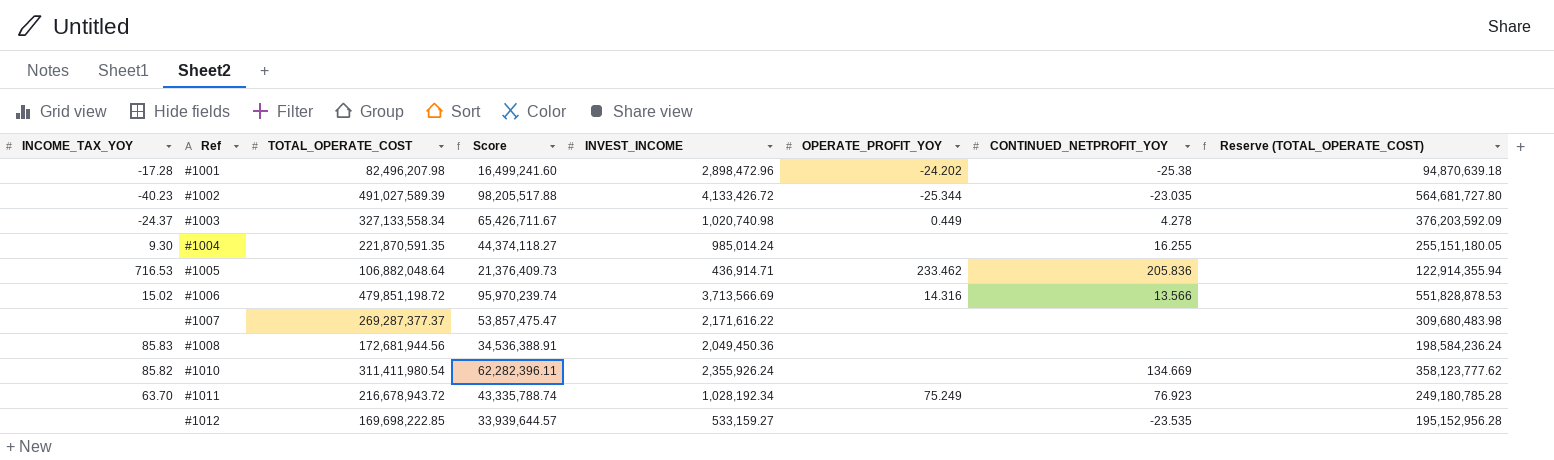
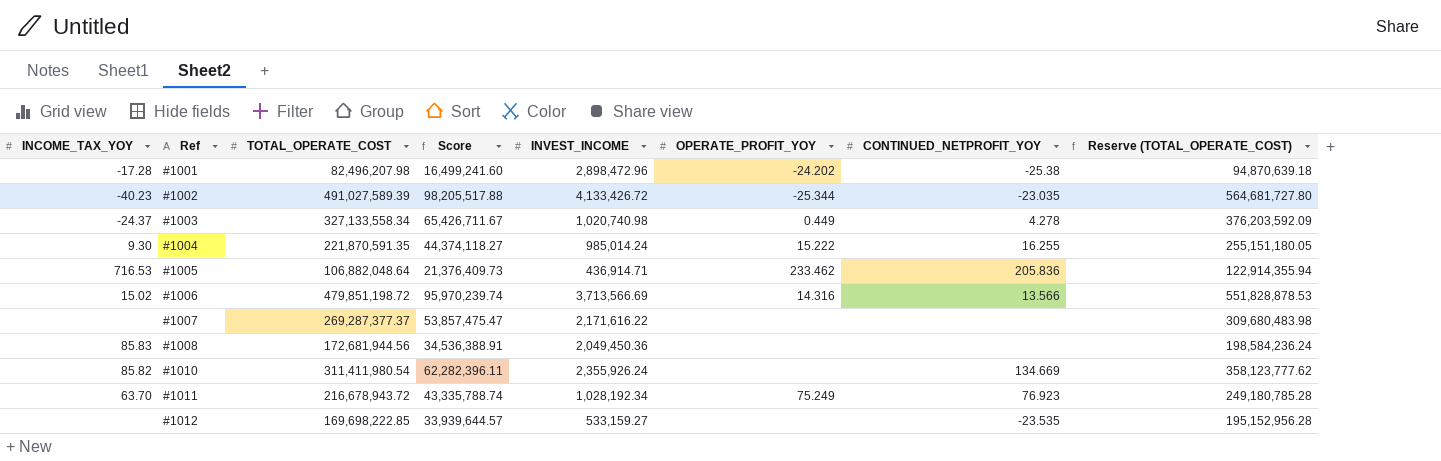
#1004 | OPERATE_PROFIT_YOY: none -> 15.222

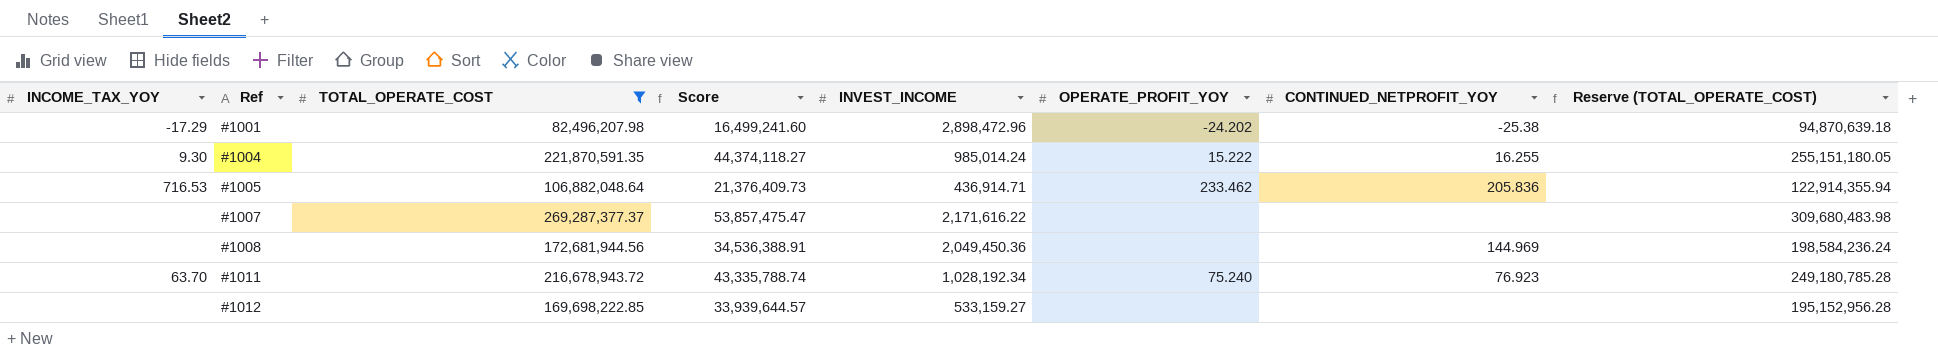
filter: none -> TOTAL_OPERATE_COST <= 269,287,377.37
#1001 | INCOME_TAX_YOY: -17.28 -> -17.29
#1008 | INCOME_TAX_YOY: 85.83 -> none
#1008 | CONTINUED_NETPROFIT_YOY: none -> 144.969
#1011 | OPERATE_PROFIT_YOY: 75.249 -> 75.240
#1012 | CONTINUED_NETPROFIT_YOY: -23.535 -> none

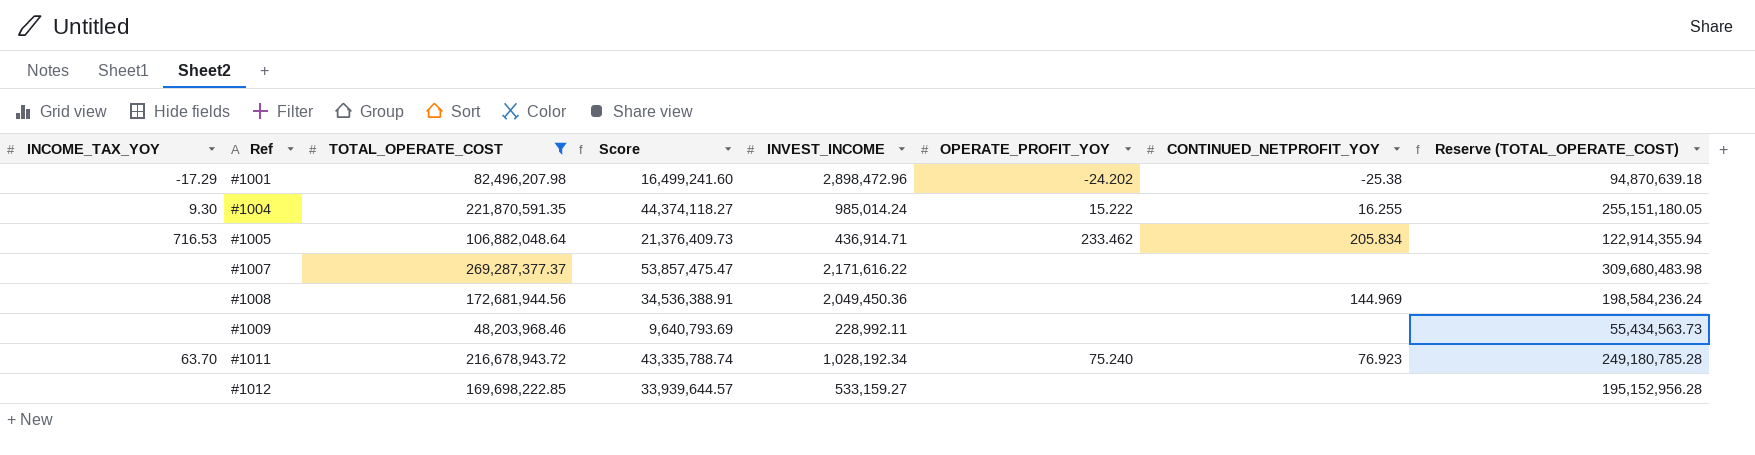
#1005 | CONTINUED_NETPROFIT_YOY: 205.836 -> 205.834
row #1009: none -> none | 48,203,968.46 | 9,640,793.69 | 228,992.11 | none | none | 55,434,563.73

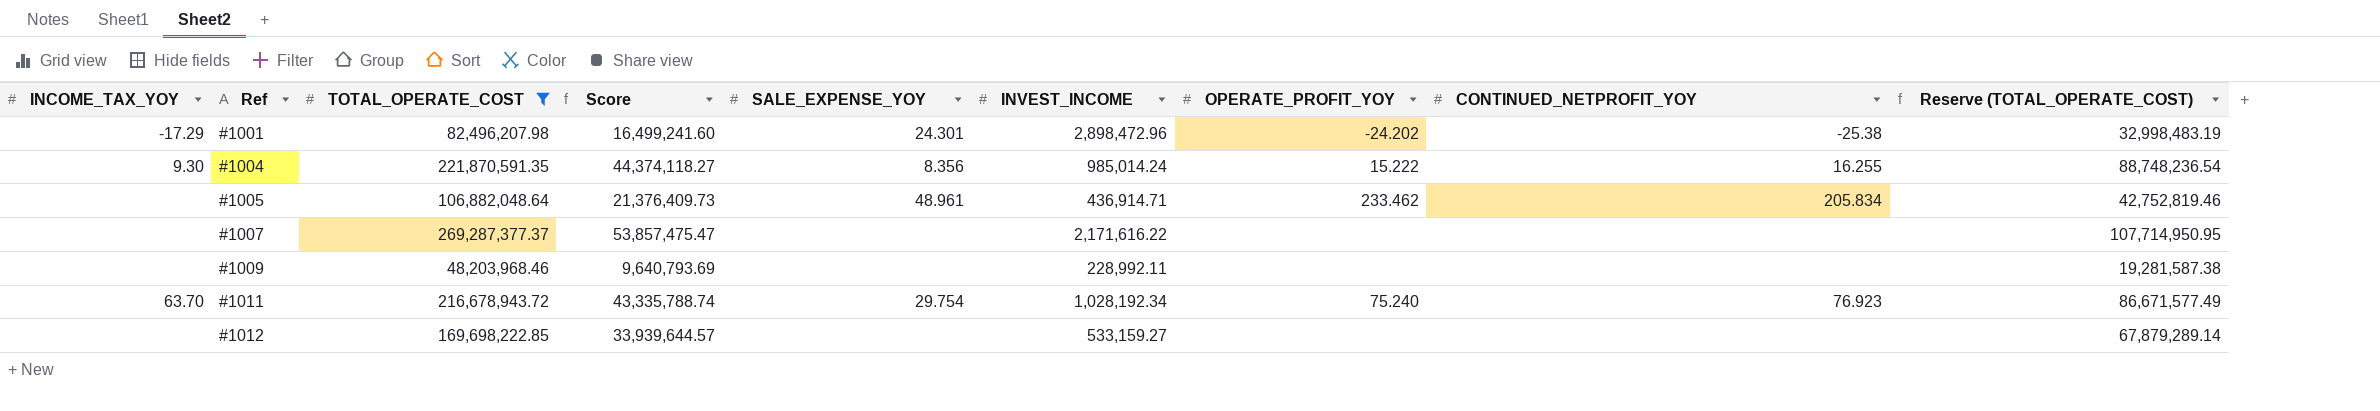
column SALE_EXPENSE_YOY | position: none -> 5
column Reserve (TOTAL_OPERATE_COST) | formula: [TOTAL_OPERATE_COST] * 1.15 -> [TOTAL_OPERATE_COST] * 0.4
row #1008: none | 172,681,944.56 | 34,536,388.91 | 2,049,450.36 | none | 144.969 | 198,584,236.24 -> none
#1005 | INCOME_TAX_YOY: 716.53 -> none

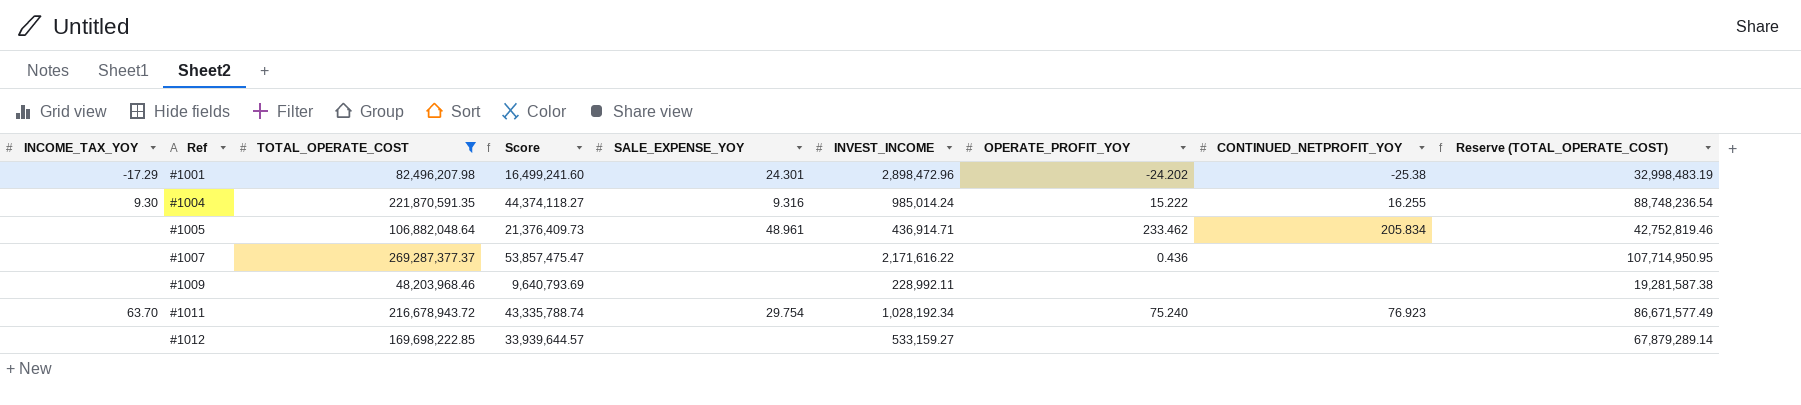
#1004 | SALE_EXPENSE_YOY: 8.356 -> 9.316
#1007 | OPERATE_PROFIT_YOY: none -> 0.436

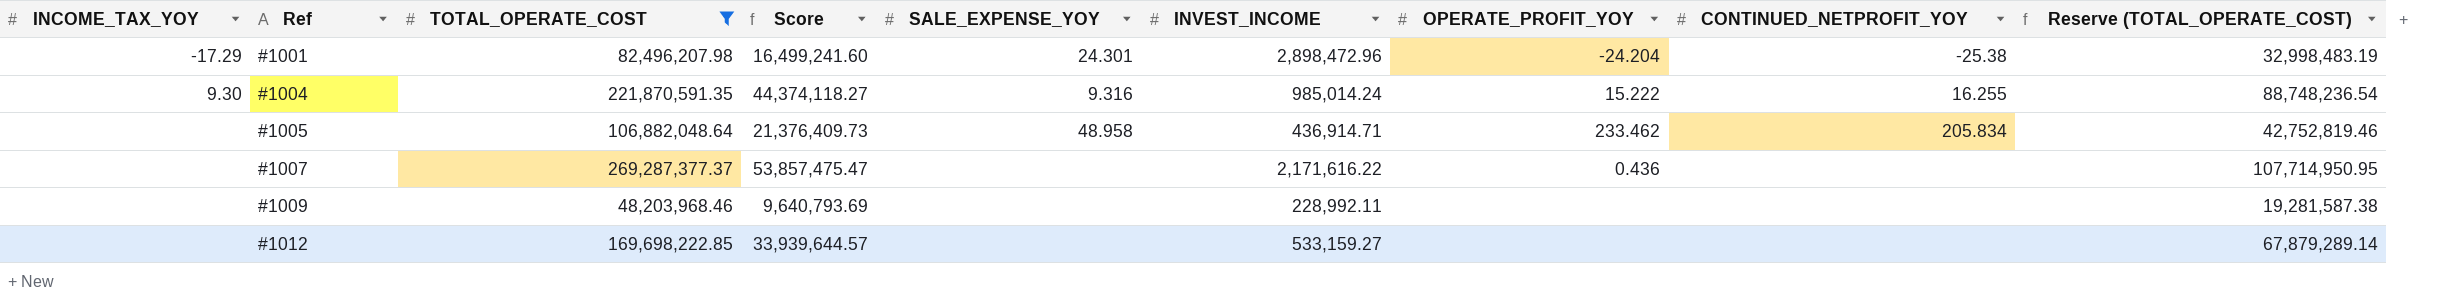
row #1011: 63.70 | 216,678,943.72 | 43,335,788.74 | 29.754 | 1,028,192.34 | 75.240 | 76.923 | 86,671,577.49 -> none
#1001 | OPERATE_PROFIT_YOY: -24.202 -> -24.204
#1005 | SALE_EXPENSE_YOY: 48.961 -> 48.958

